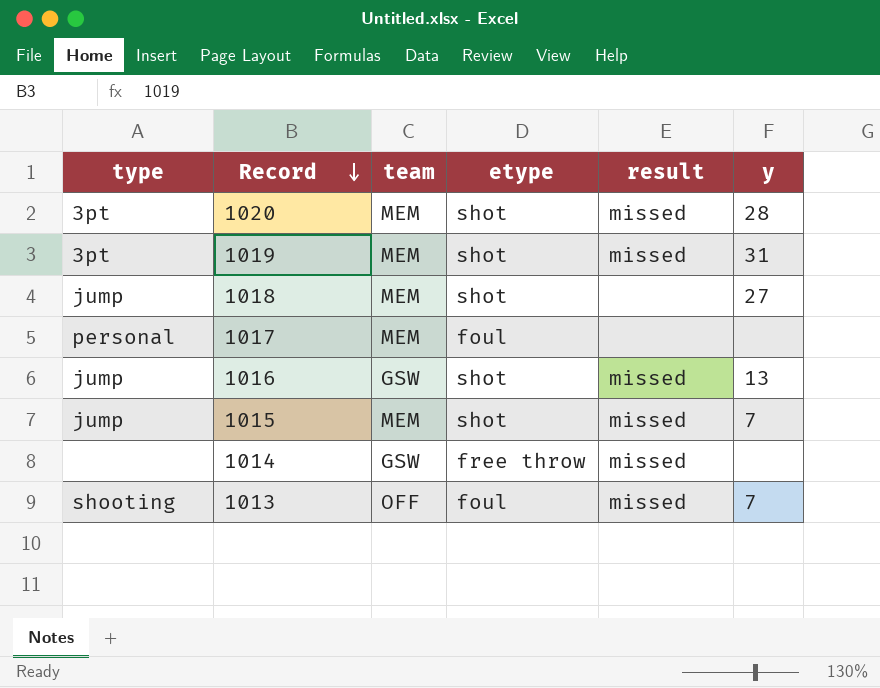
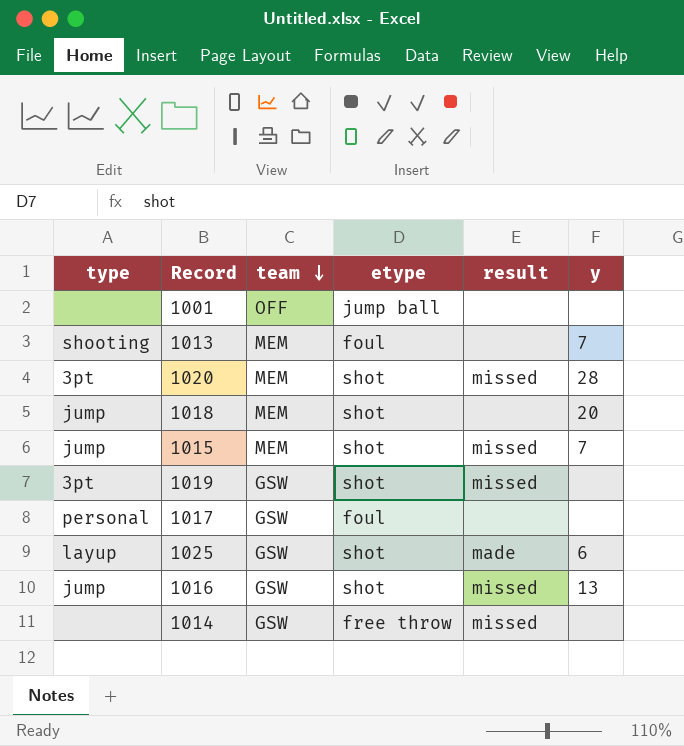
row order: Record descending -> team descending
row 1001: none -> none | OFF | jump ball | none | none
1013 | team: OFF -> MEM
1013 | result: missed -> none
1018 | y: 27 -> 20
1019 | team: MEM -> GSW
1019 | y: 31 -> none
1017 | team: MEM -> GSW
row 1025: none -> layup | GSW | shot | made | 6

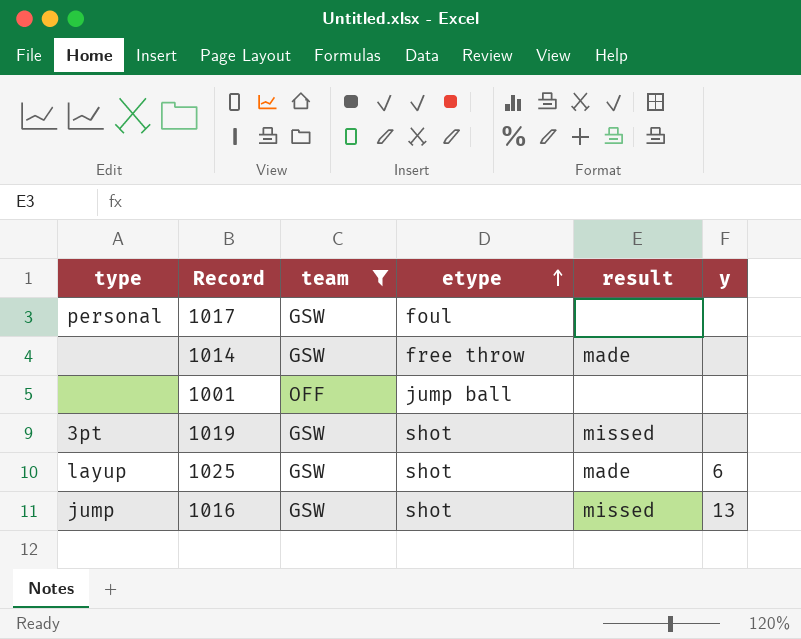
filter: none -> team != MEM
row order: team descending -> etype ascending
1014 | result: missed -> made

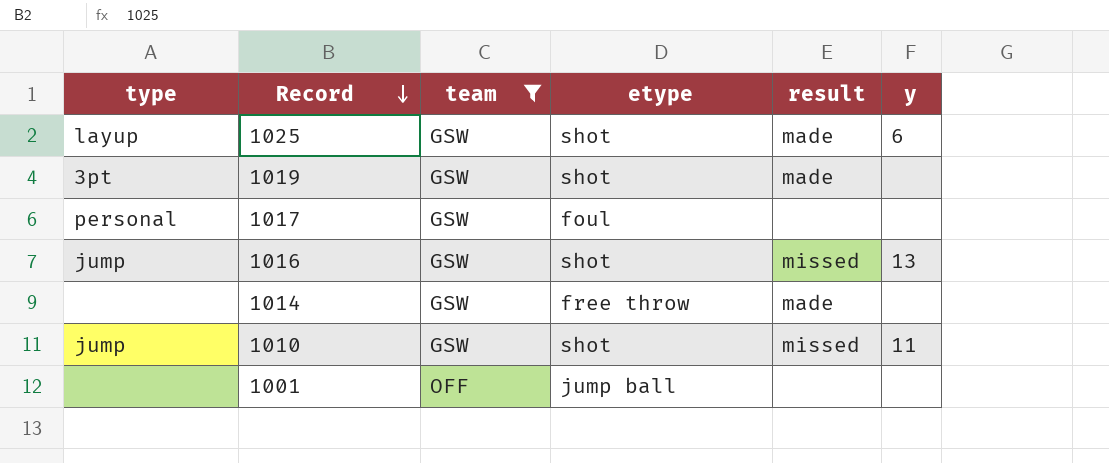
row order: etype ascending -> Record descending
1019 | result: missed -> made
row 1010: none -> jump | GSW | shot | missed | 11

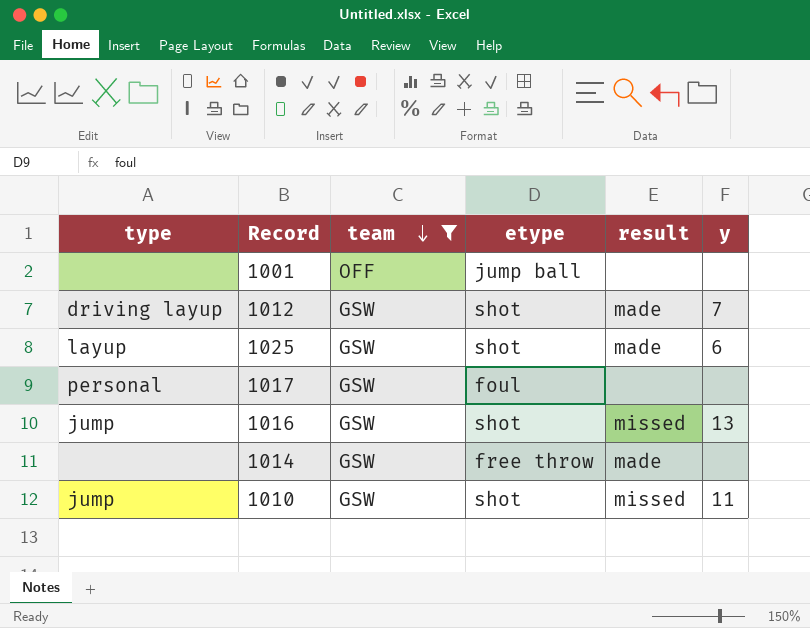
row order: Record descending -> team descending
row 1019: 3pt | GSW | shot | made | none -> none
row 1012: none -> driving layup | GSW | shot | made | 7

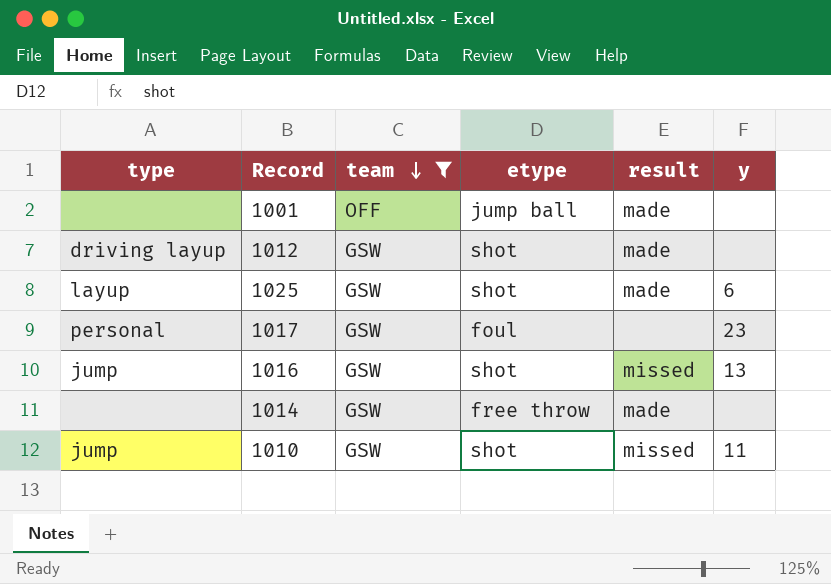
1001 | result: none -> made
1012 | y: 7 -> none
1017 | y: none -> 23

